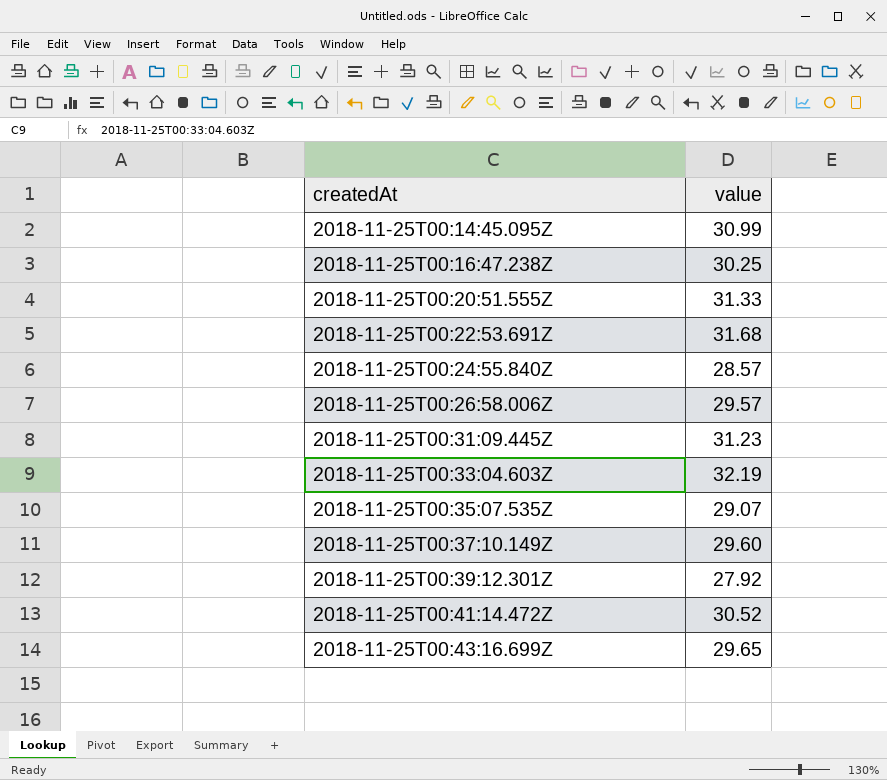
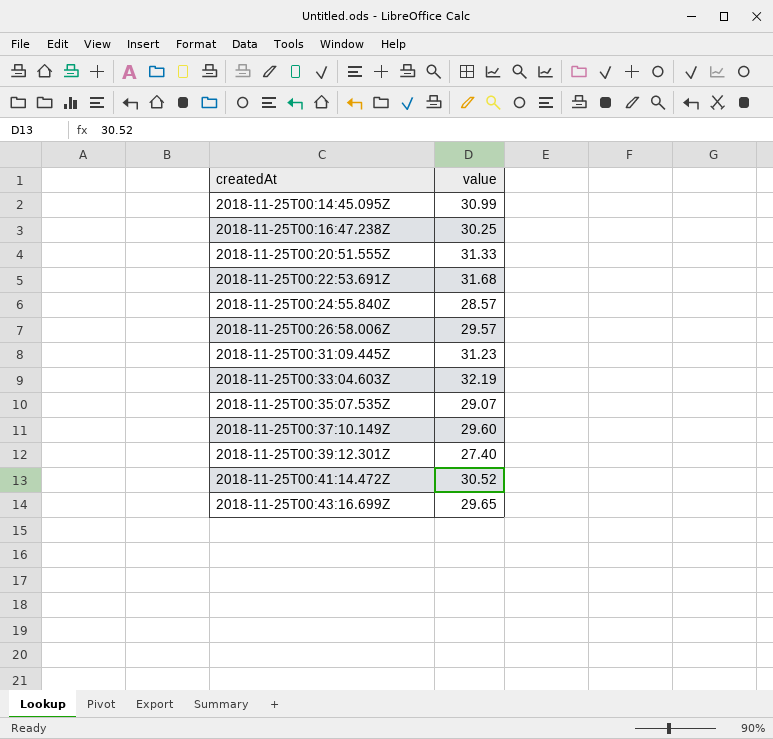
2018-11-25T00:39:12.301Z | value: 27.92 -> 27.40

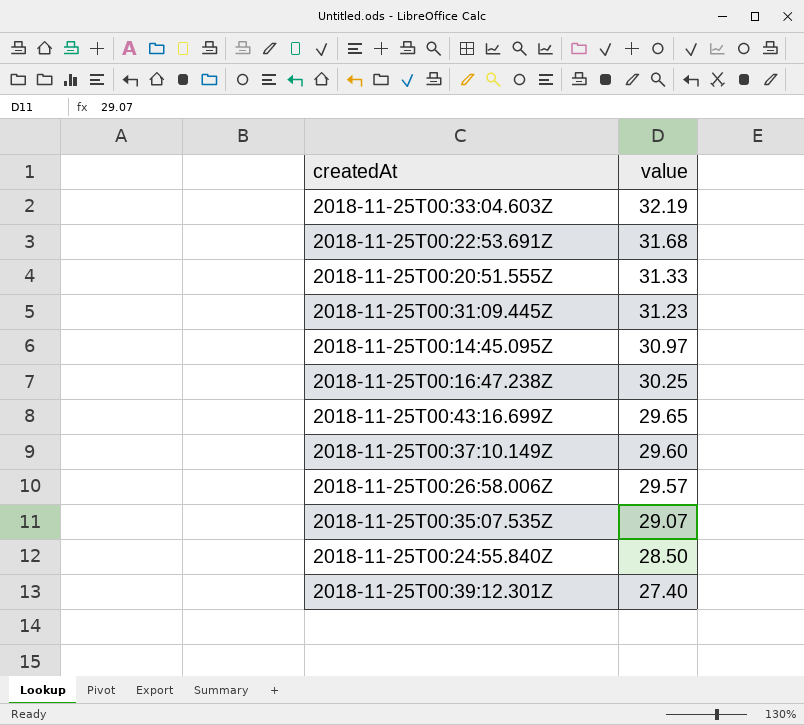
row order: createdAt ascending -> value descending
row 2018-11-25T00:41:14.472Z: 30.52 -> none
2018-11-25T00:14:45.095Z | value: 30.99 -> 30.97
2018-11-25T00:24:55.840Z | value: 28.57 -> 28.50

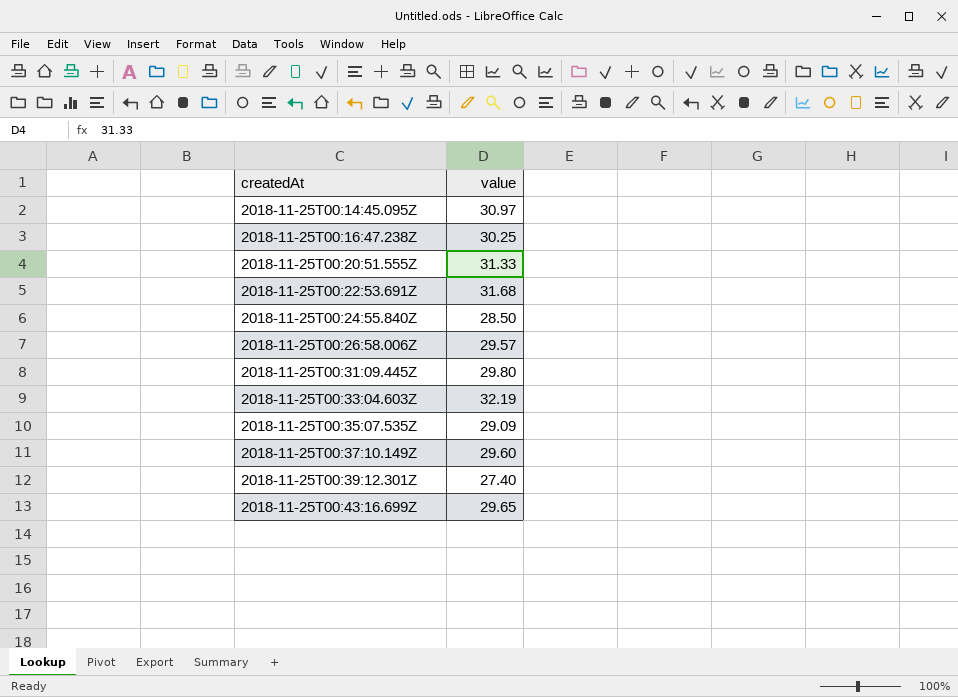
row order: value descending -> createdAt ascending
2018-11-25T00:31:09.445Z | value: 31.23 -> 29.80
2018-11-25T00:35:07.535Z | value: 29.07 -> 29.09

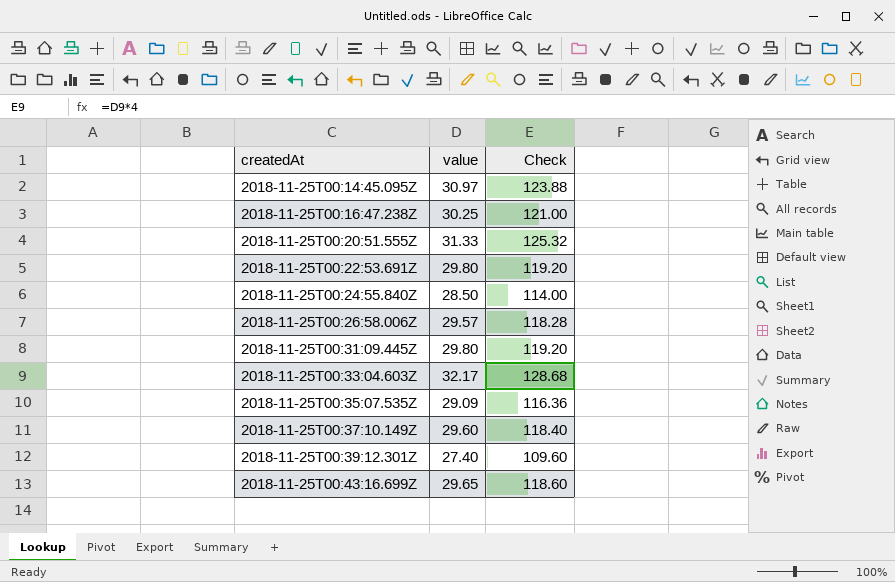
column Check | formula: none -> [value] * 4
2018-11-25T00:22:53.691Z | value: 31.68 -> 29.80
2018-11-25T00:33:04.603Z | value: 32.19 -> 32.17

